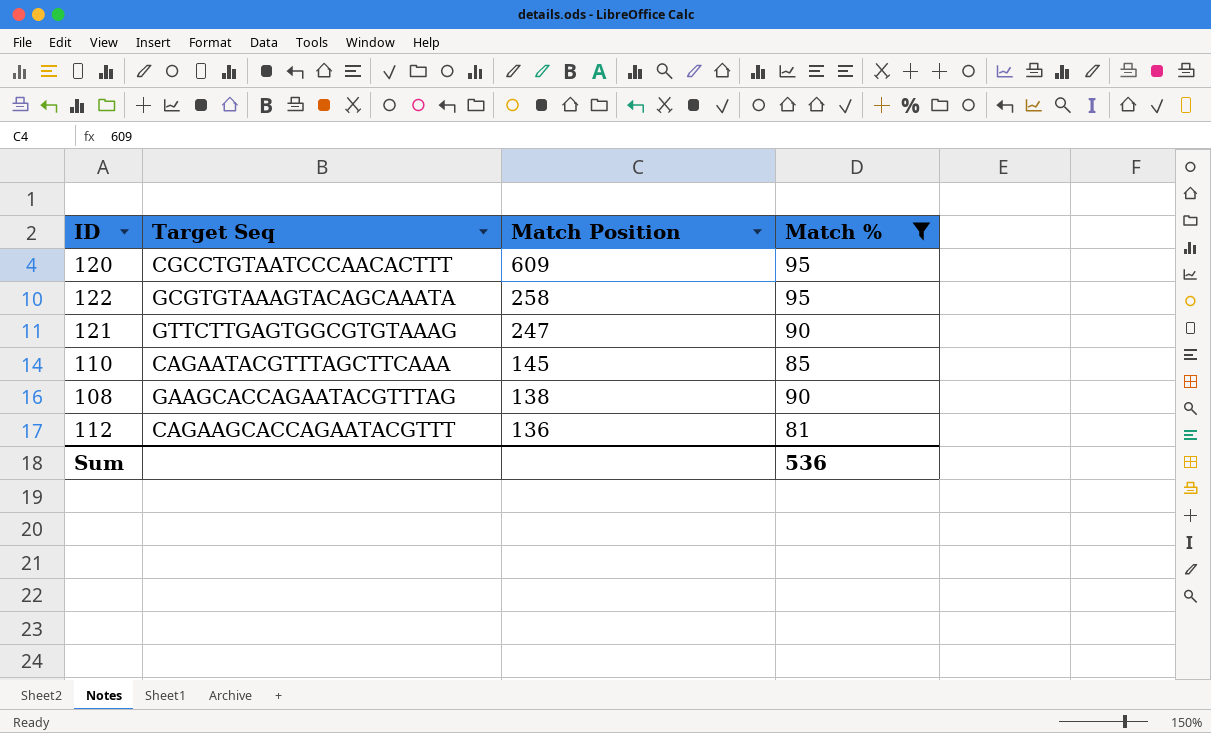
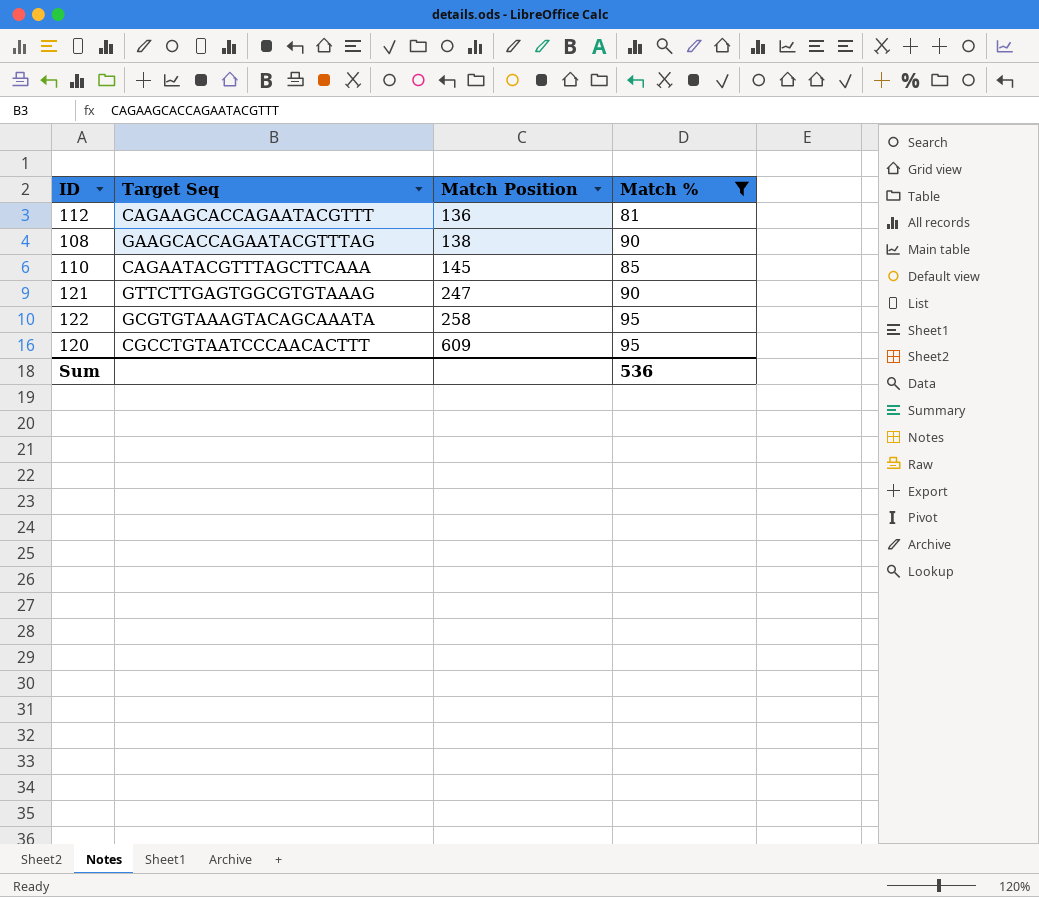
row order: Match Position descending -> Match Position ascending

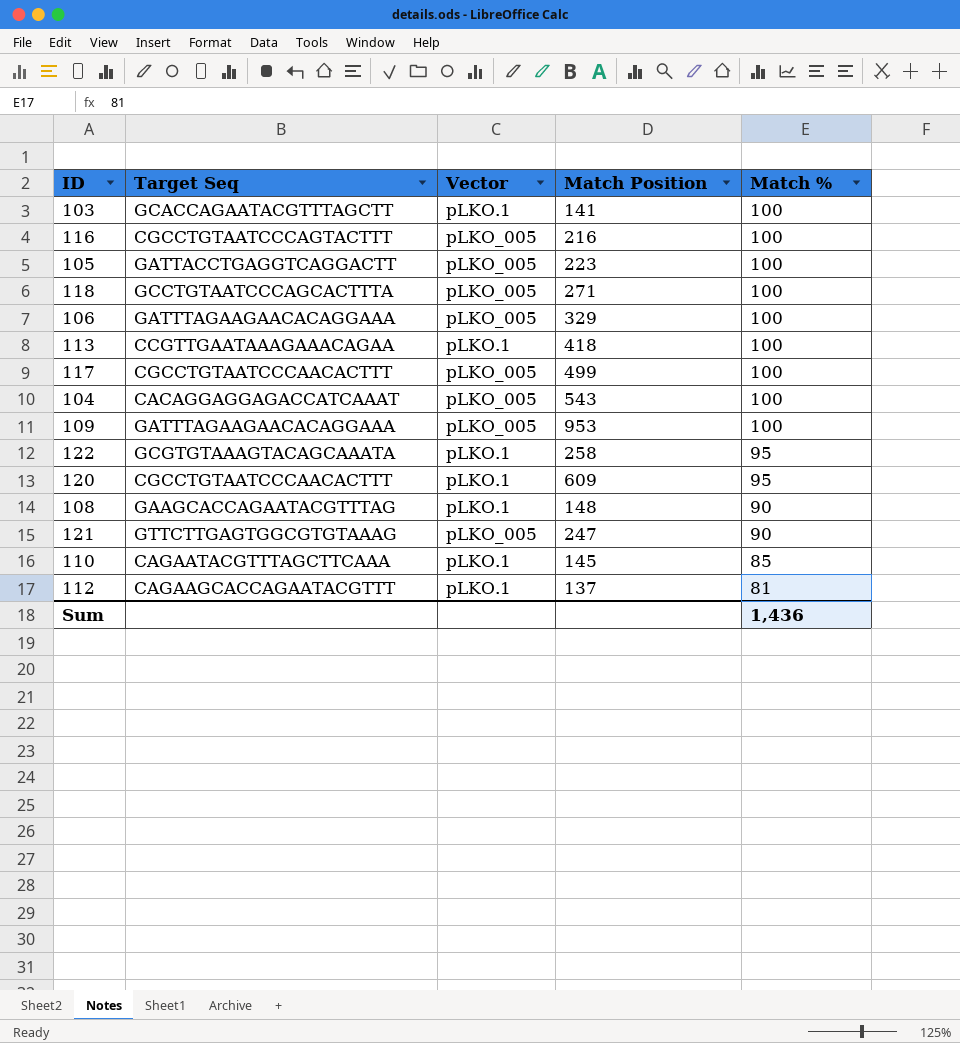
filter: Match % != 100 -> none
row order: Match Position ascending -> Match % descending
column Vector | position: none -> 3
108 | Match Position: 138 -> 148
112 | Match Position: 136 -> 137
Sum | Match %: 536 -> 1,436

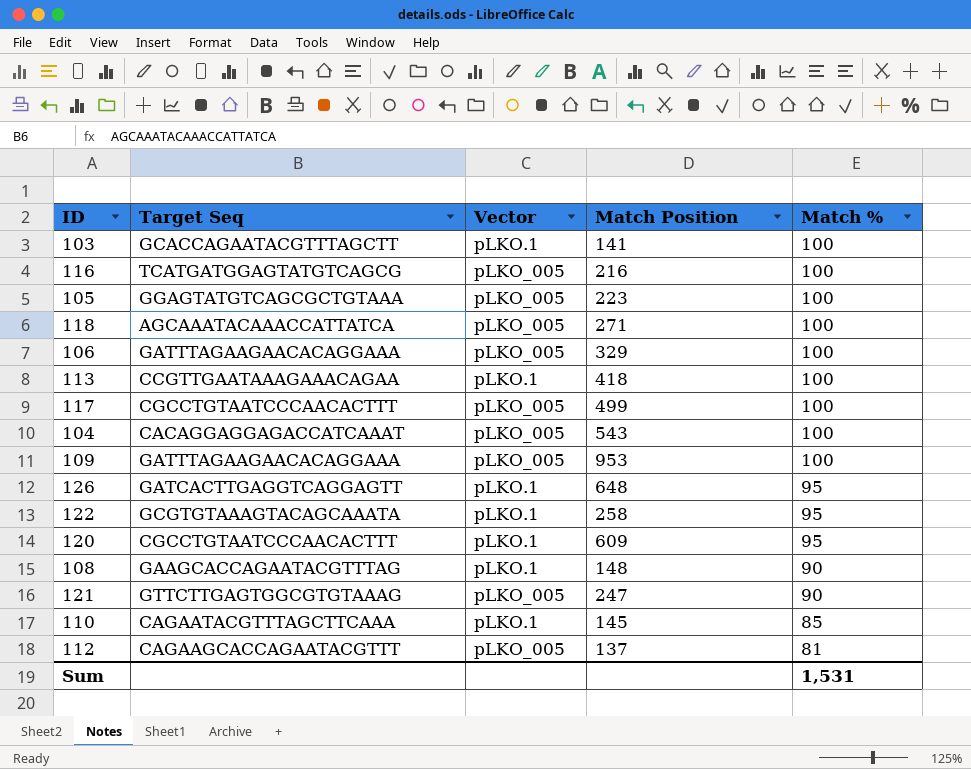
116 | Target Seq: CGCCTGTAATCCCAGTACTTT -> TCATGATGGAGTATGTCAGCG
105 | Target Seq: GATTACCTGAGGTCAGGACTT -> GGAGTATGTCAGCGCTGTAAA
118 | Target Seq: GCCTGTAATCCCAGCACTTTA -> AGCAAATACAAACCATTATCA
row 126: none -> GATCACTTGAGGTCAGGAGTT | pLKO.1 | 648 | 95
112 | Vector: pLKO.1 -> pLKO_005
Sum | Match %: 1,436 -> 1,531

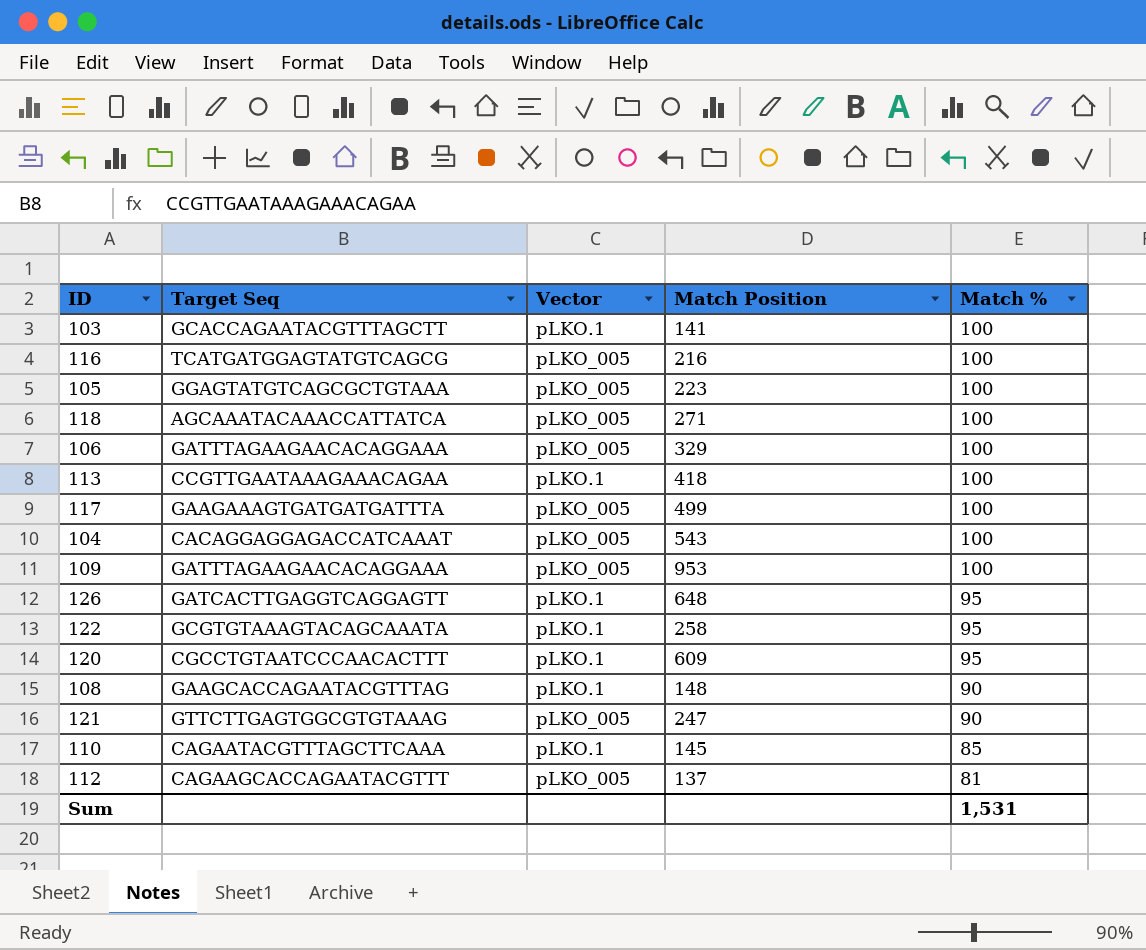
117 | Target Seq: CGCCTGTAATCCCAACACTTT -> GAAGAAAGTGATGATGATTTA

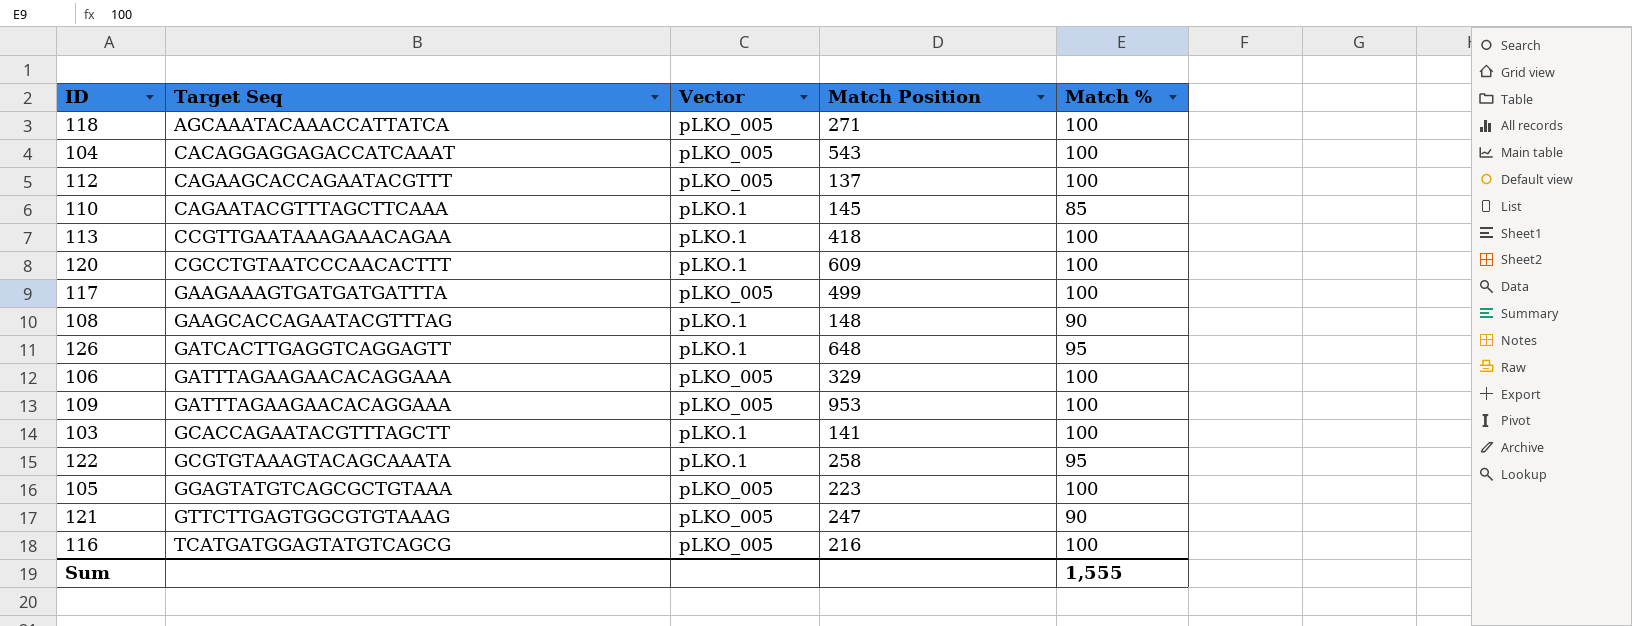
row order: Match % descending -> Target Seq ascending
112 | Match %: 81 -> 100
120 | Match %: 95 -> 100
Sum | Match %: 1,531 -> 1,555

